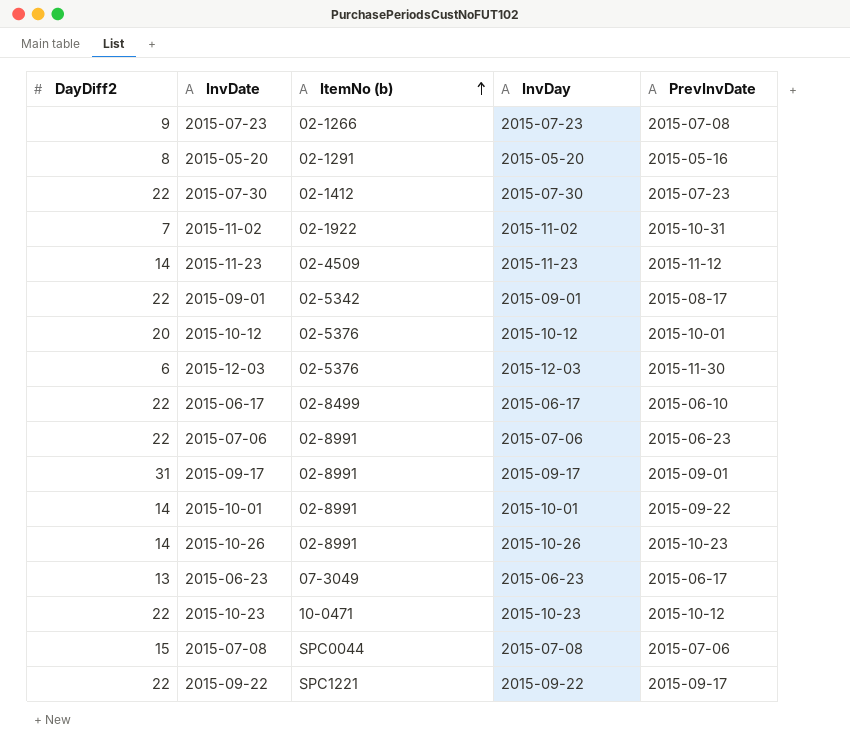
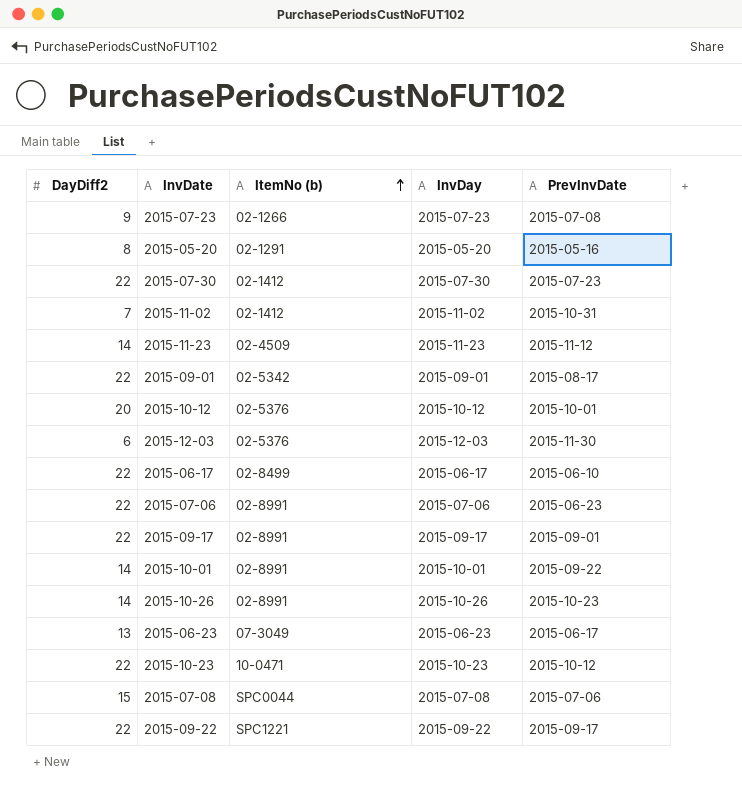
2015-11-02 | ItemNo (b): 02-1922 -> 02-1412
2015-09-17 | DayDiff2: 31 -> 22

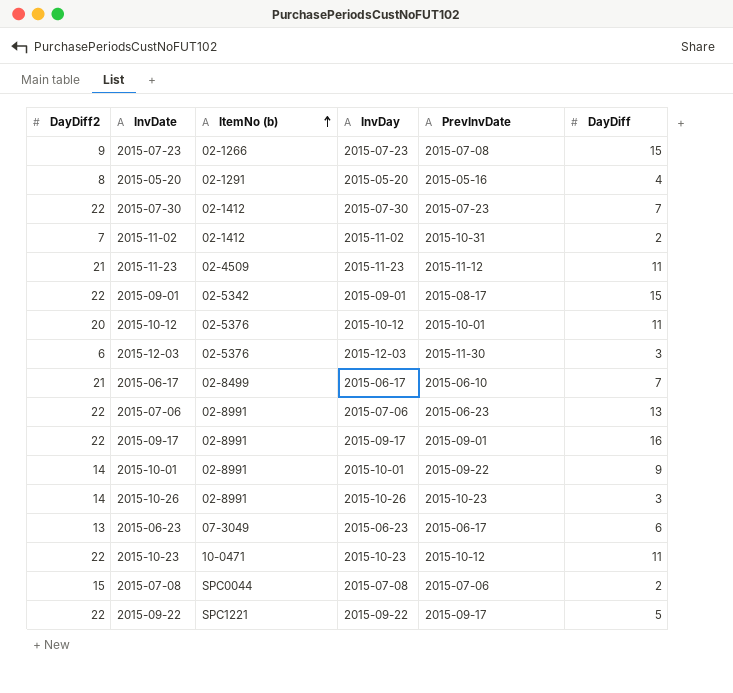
column DayDiff | position: none -> 6
2015-11-23 | DayDiff2: 14 -> 21
2015-06-17 | DayDiff2: 22 -> 21

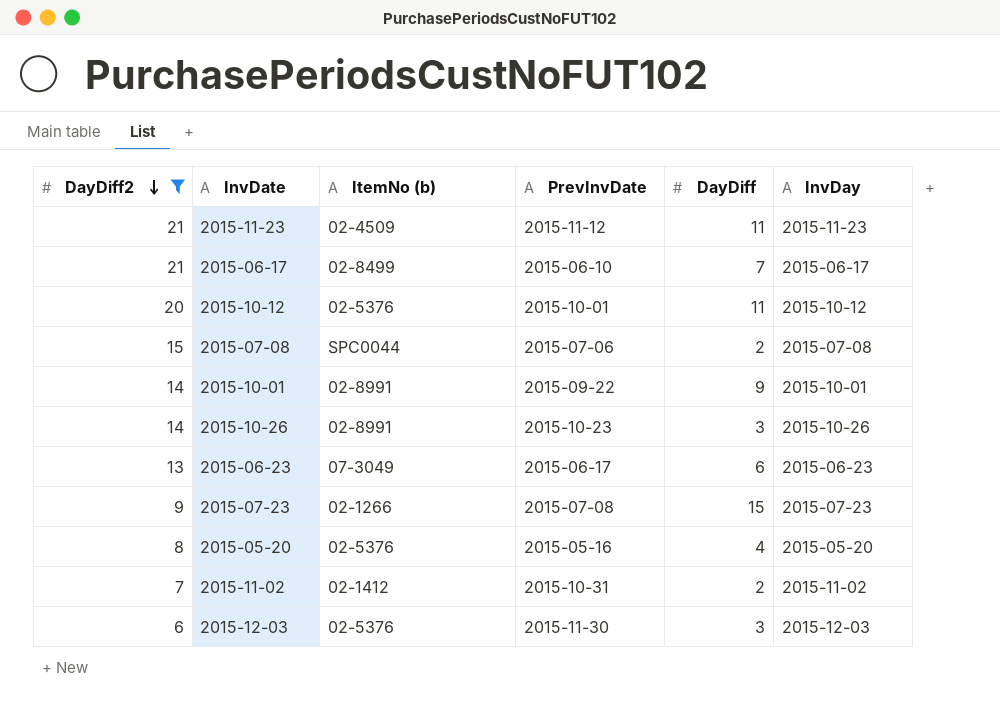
filter: none -> DayDiff2 != 22
row order: ItemNo (b) ascending -> DayDiff2 descending
column InvDay | position: 4 -> 6
2015-05-20 | ItemNo (b): 02-1291 -> 02-5376

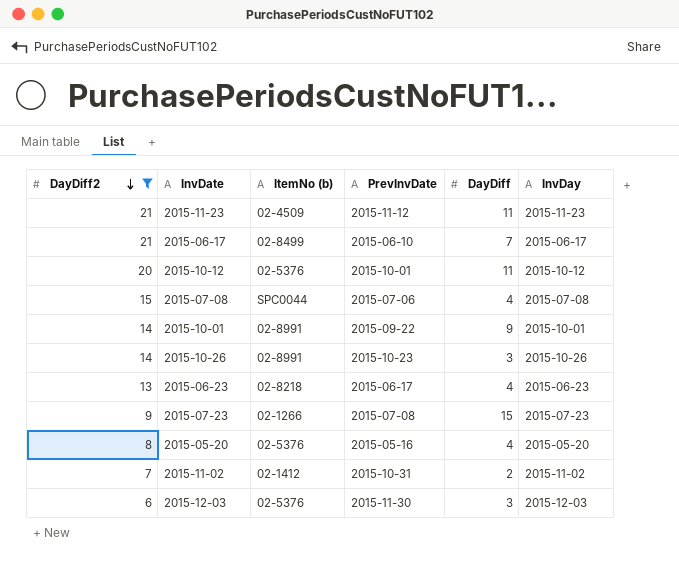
2015-07-08 | DayDiff: 2 -> 4
2015-06-23 | ItemNo (b): 07-3049 -> 02-8218
2015-06-23 | DayDiff: 6 -> 4

